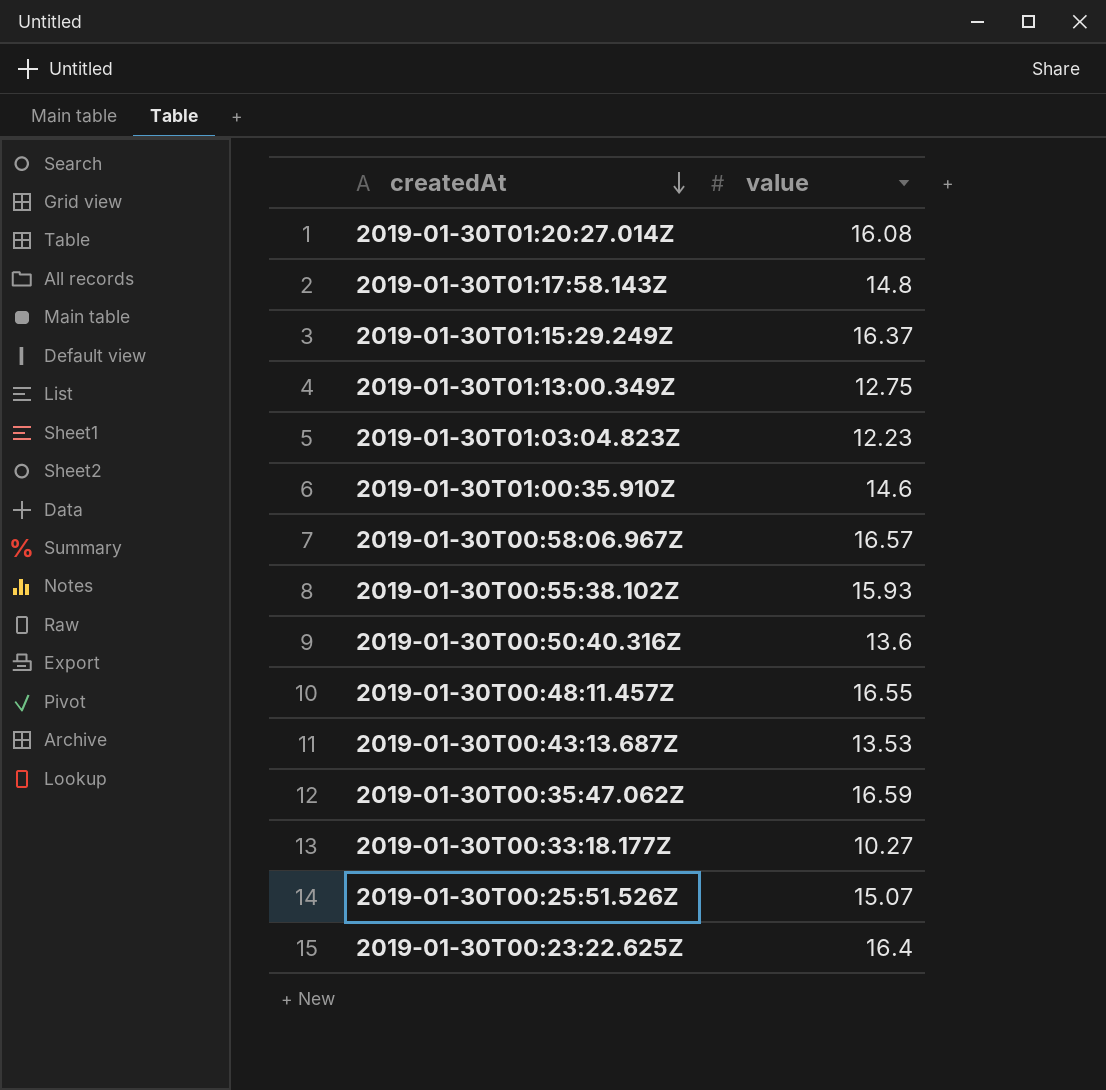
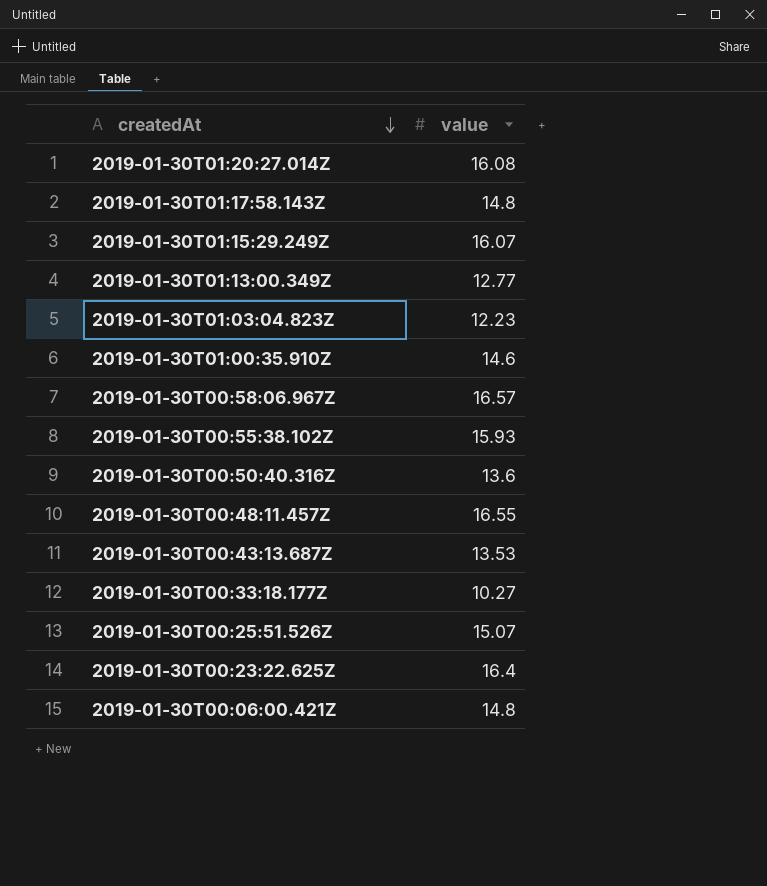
row 2019-01-30T00:35:47.062Z: 16.59 -> none
2019-01-30T01:15:29.249Z | value: 16.37 -> 16.07
2019-01-30T01:13:00.349Z | value: 12.75 -> 12.77
row 2019-01-30T00:06:00.421Z: none -> 14.8

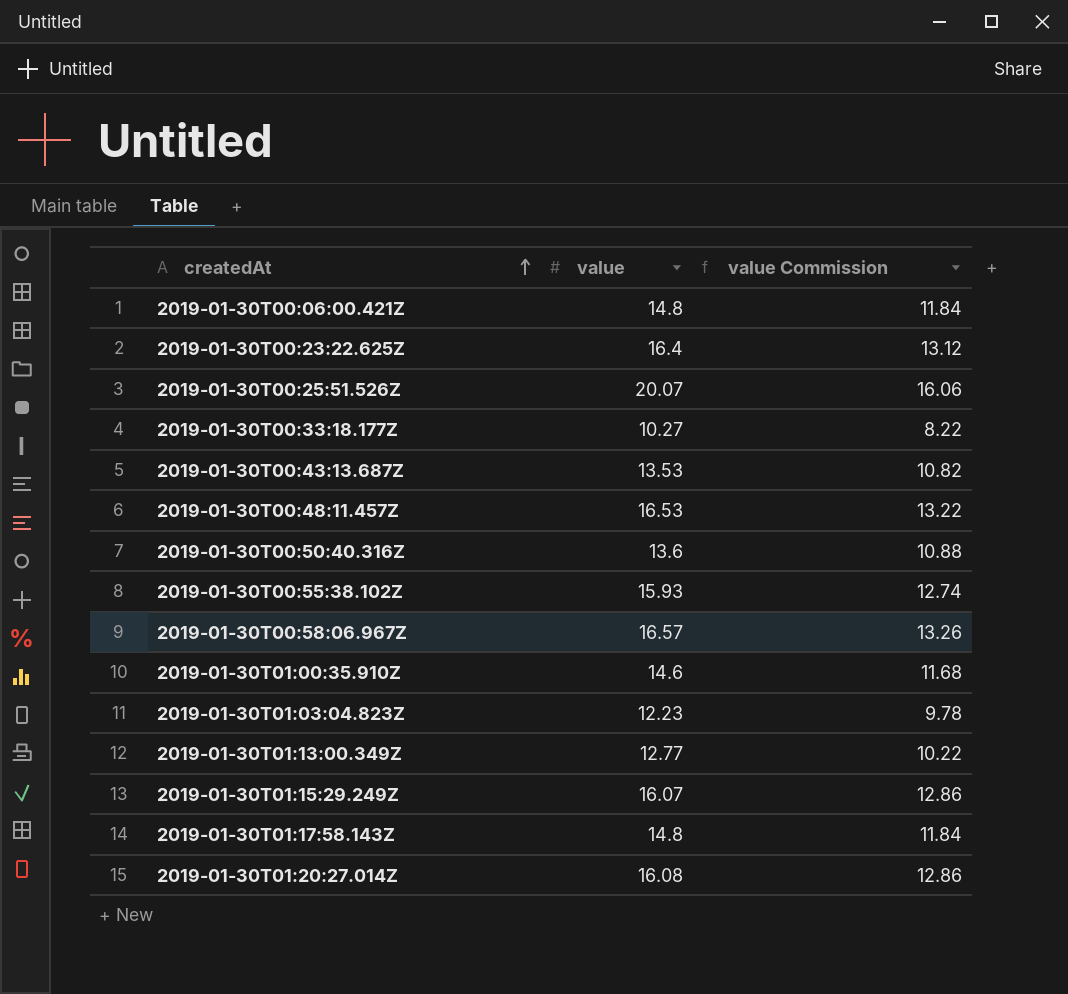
row order: createdAt descending -> createdAt ascending
column value Commission | formula: none -> [value] * 0.8
2019-01-30T00:25:51.526Z | value: 15.07 -> 20.07
2019-01-30T00:48:11.457Z | value: 16.55 -> 16.53

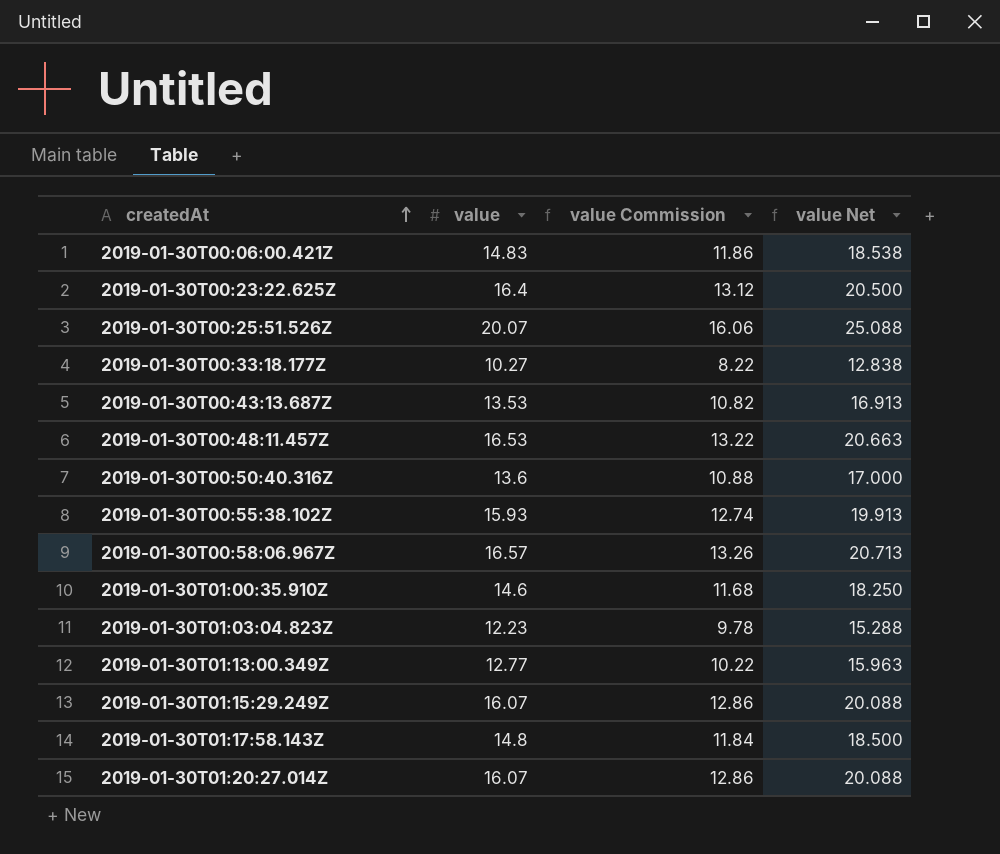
column value Net | formula: none -> [value] * 1.25
2019-01-30T00:06:00.421Z | value: 14.8 -> 14.83
2019-01-30T00:06:00.421Z | value Commission: 11.84 -> 11.86
2019-01-30T01:20:27.014Z | value: 16.08 -> 16.07

